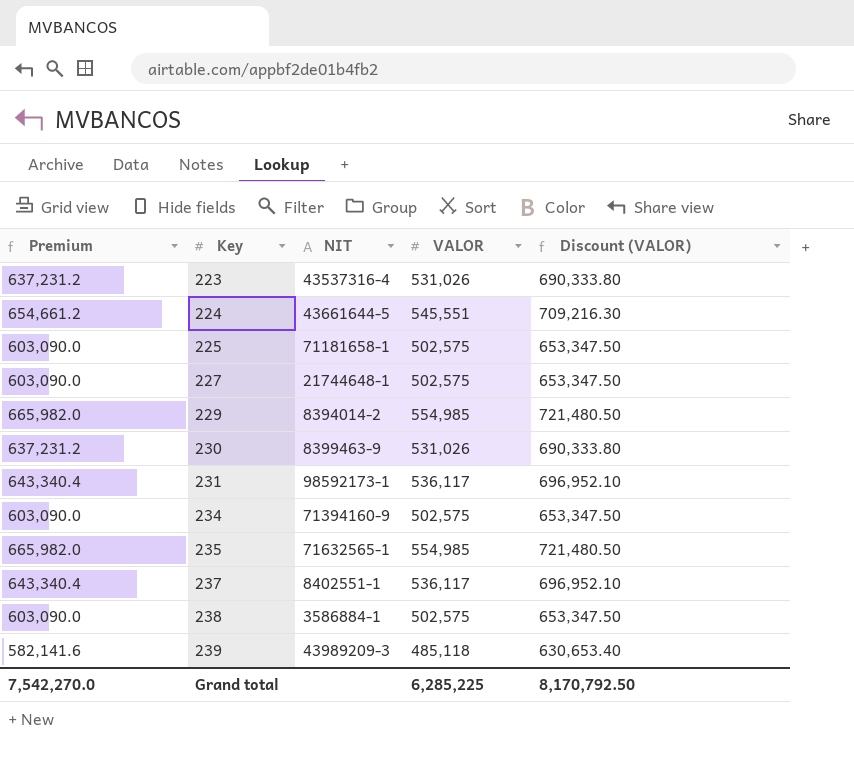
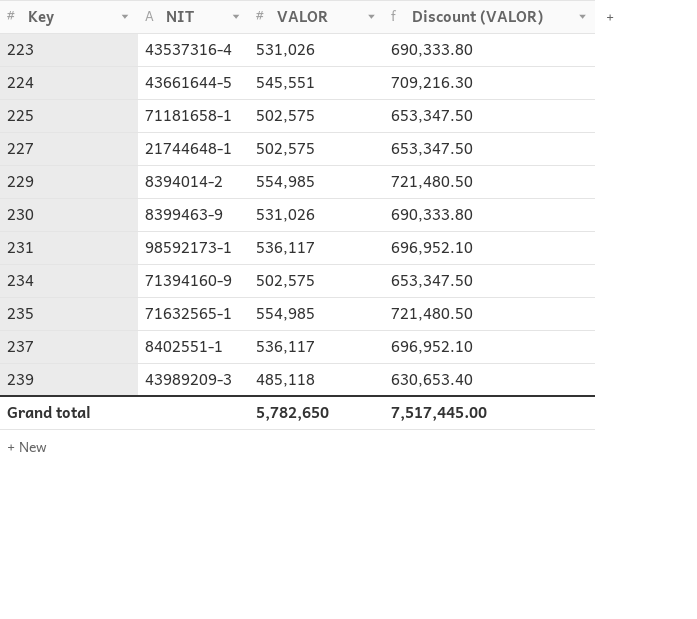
column Premium | formula: [VALOR] * 1.2 -> none
row 238: 603,090.0 | 3586884-1 | 502,575 | 653,347.50 -> none
Grand total | VALOR: 6,285,225 -> 5,782,650
Grand total | Discount (VALOR): 8,170,792.50 -> 7,517,445.00

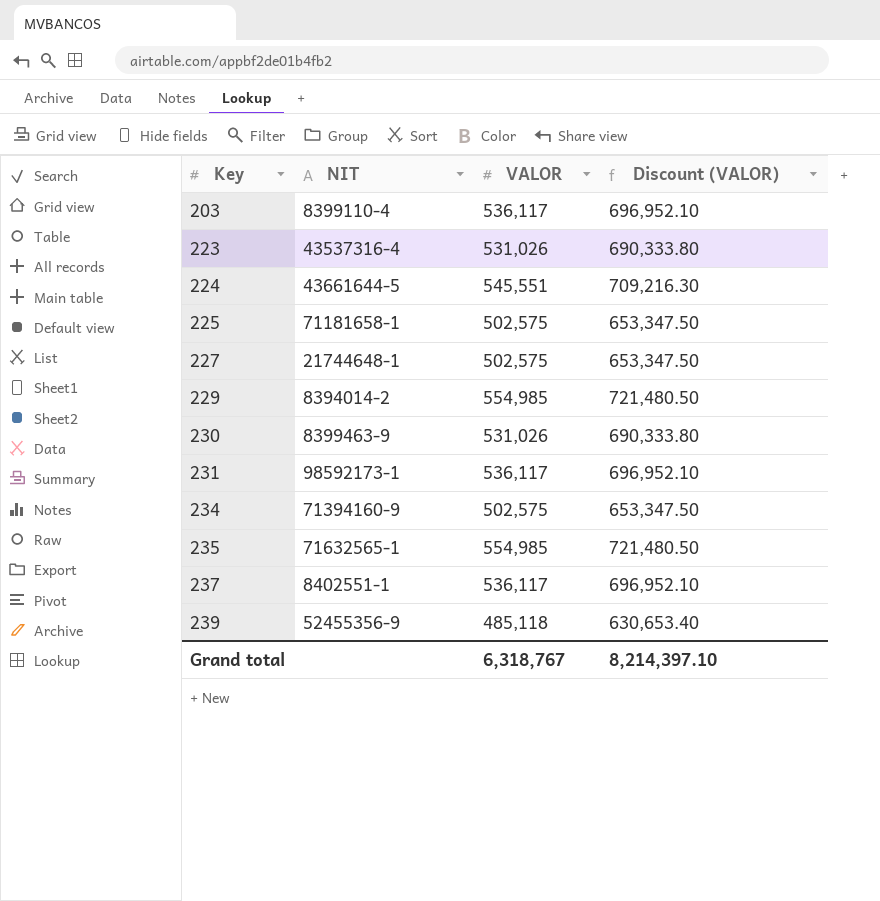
row 203: none -> 8399110-4 | 536,117 | 696,952.10
239 | NIT: 43989209-3 -> 52455356-9
Grand total | VALOR: 5,782,650 -> 6,318,767
Grand total | Discount (VALOR): 7,517,445.00 -> 8,214,397.10

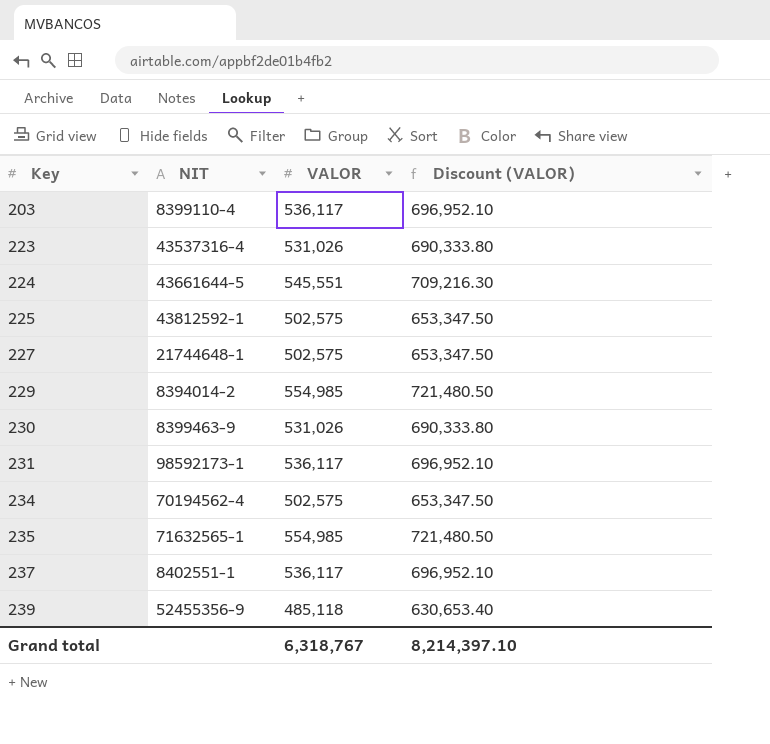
225 | NIT: 71181658-1 -> 43812592-1
234 | NIT: 71394160-9 -> 70194562-4

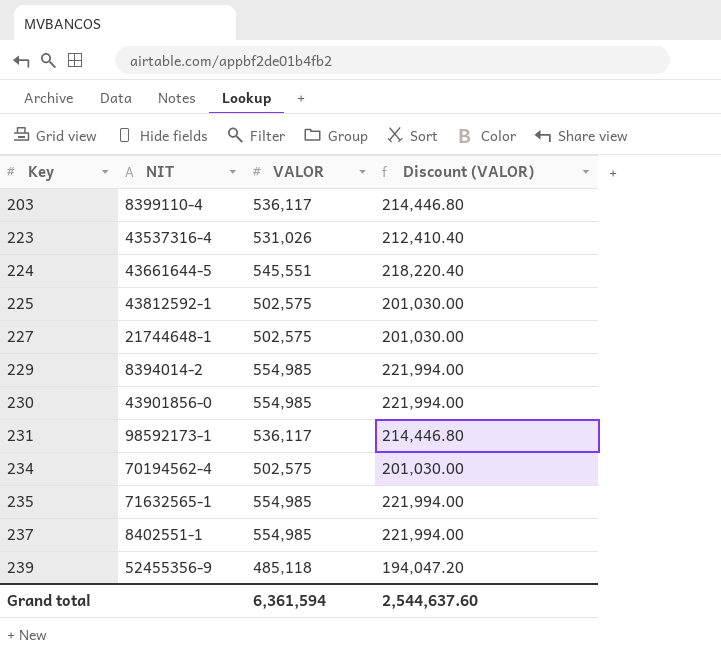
column Discount (VALOR) | formula: [VALOR] * 1.3 -> [VALOR] * 0.4
230 | NIT: 8399463-9 -> 43901856-0
230 | VALOR: 531,026 -> 554,985
237 | VALOR: 536,117 -> 554,985
Grand total | VALOR: 6,318,767 -> 6,361,594
Grand total | Discount (VALOR): 8,214,397.10 -> 2,544,637.60

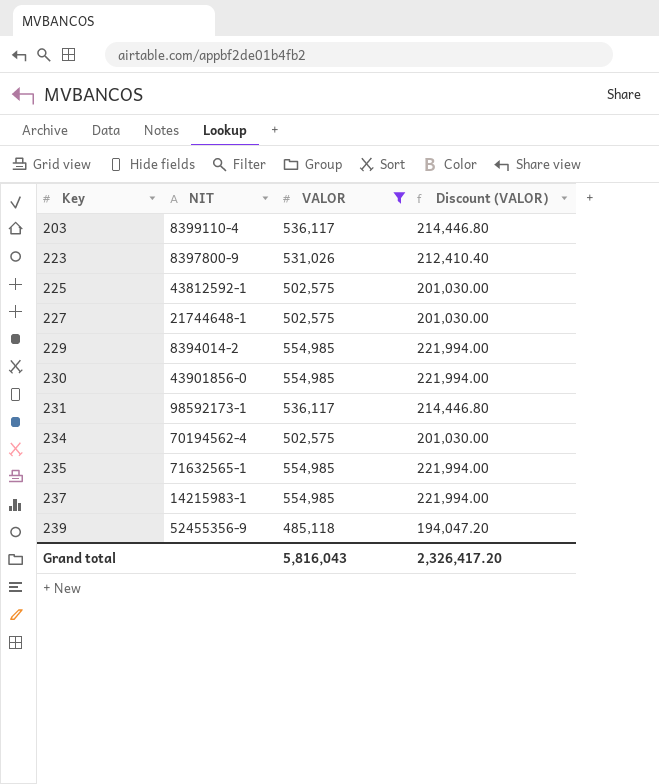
filter: none -> VALOR != 545,551
223 | NIT: 43537316-4 -> 8397800-9
237 | NIT: 8402551-1 -> 14215983-1
Grand total | VALOR: 6,361,594 -> 5,816,043
Grand total | Discount (VALOR): 2,544,637.60 -> 2,326,417.20

